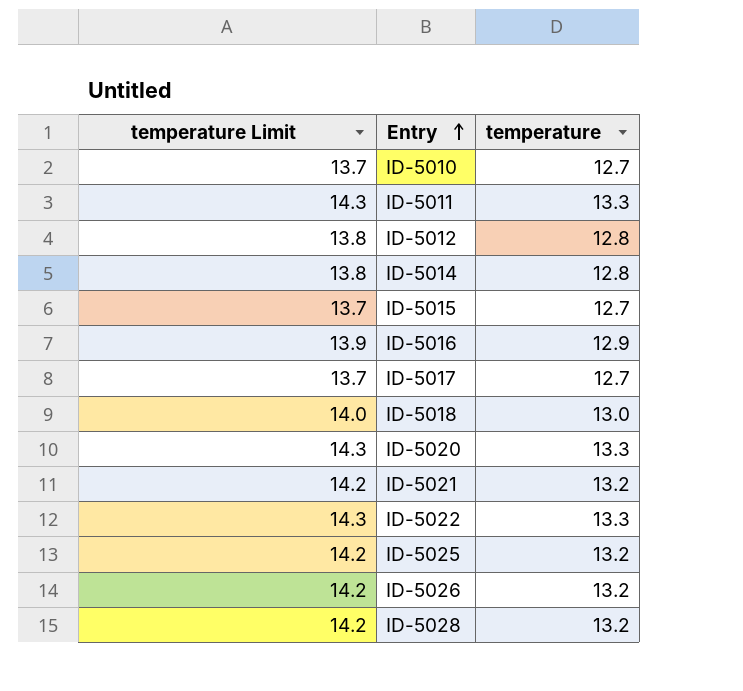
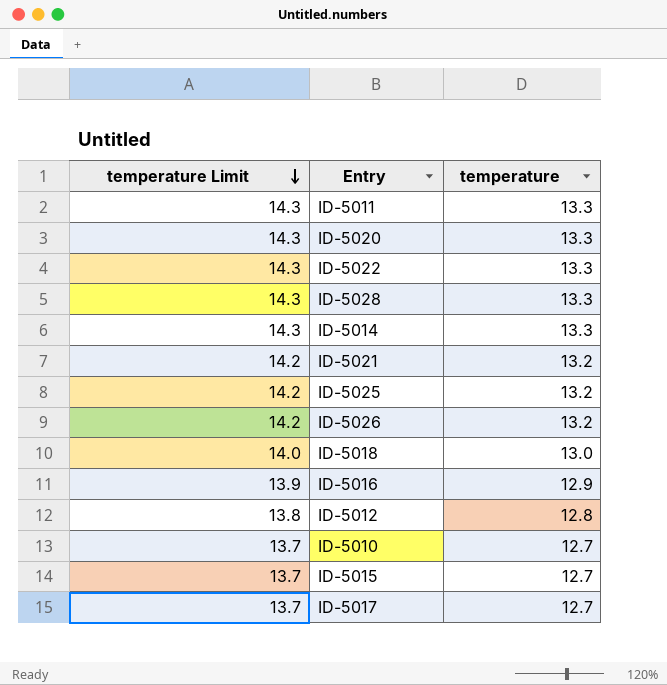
row order: Entry ascending -> temperature Limit descending
ID-5028 | temperature Limit: 14.2 -> 14.3
ID-5028 | temperature: 13.2 -> 13.3
ID-5014 | temperature Limit: 13.8 -> 14.3
ID-5014 | temperature: 12.8 -> 13.3

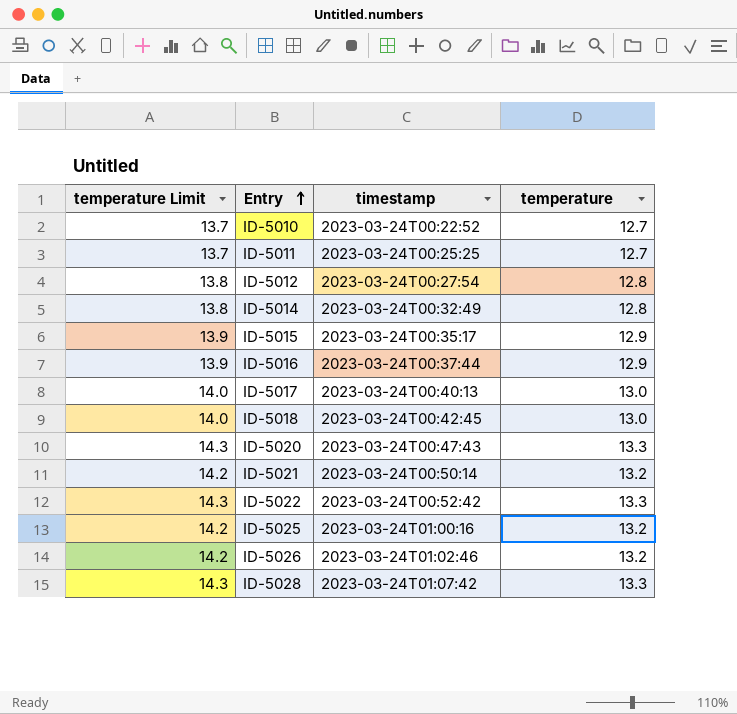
row order: temperature Limit descending -> Entry ascending
column timestamp | position: none -> 3
ID-5011 | temperature Limit: 14.3 -> 13.7
ID-5011 | temperature: 13.3 -> 12.7
ID-5014 | temperature Limit: 14.3 -> 13.8
ID-5014 | temperature: 13.3 -> 12.8
ID-5015 | temperature Limit: 13.7 -> 13.9
ID-5015 | temperature: 12.7 -> 12.9
ID-5017 | temperature Limit: 13.7 -> 14.0
ID-5017 | temperature: 12.7 -> 13.0

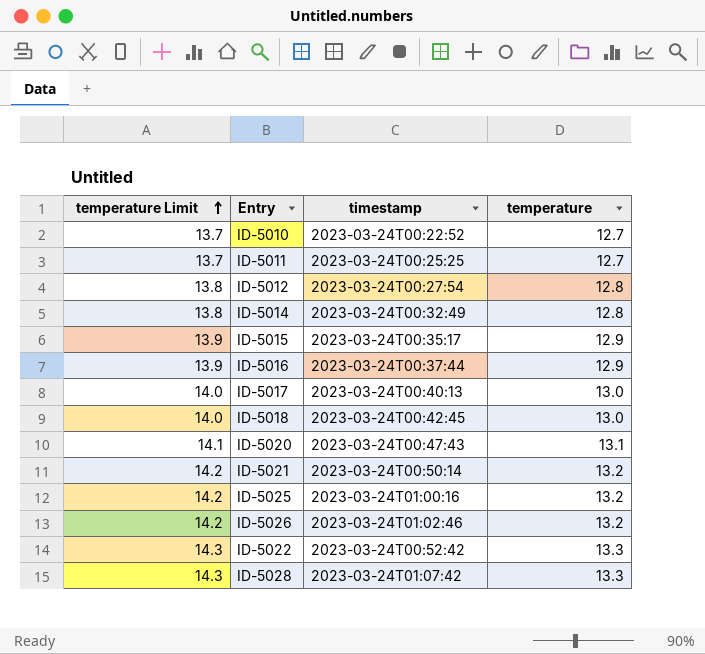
row order: Entry ascending -> temperature Limit ascending
ID-5020 | temperature Limit: 14.3 -> 14.1
ID-5020 | temperature: 13.3 -> 13.1

